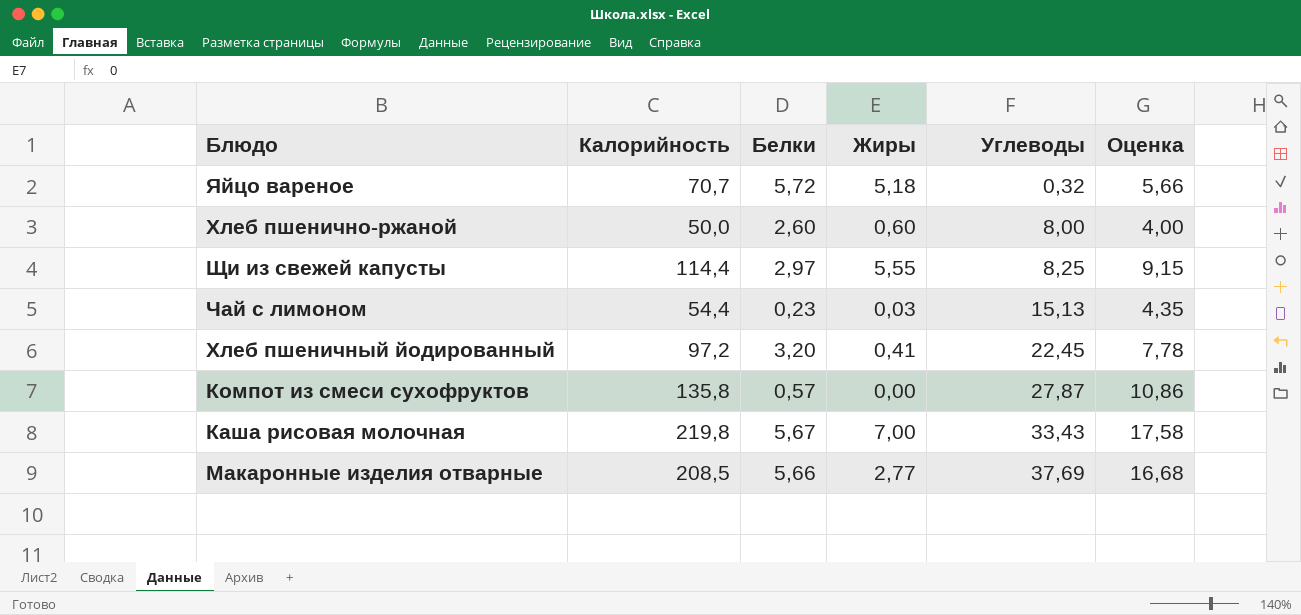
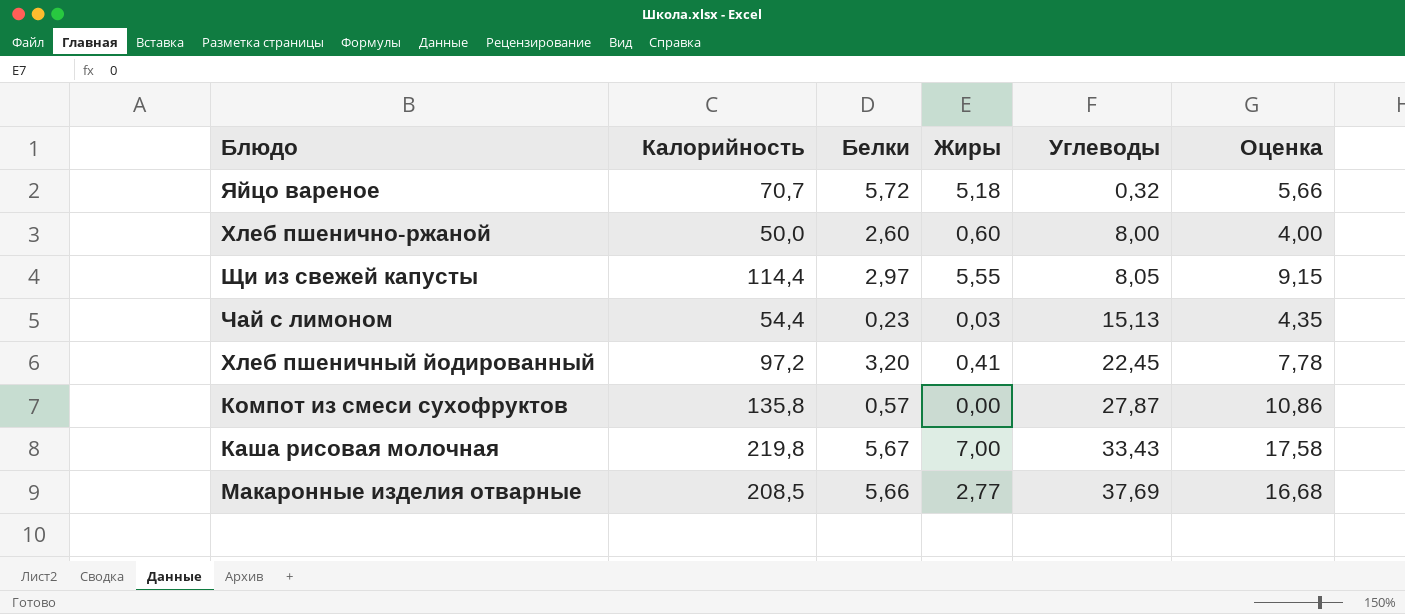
Щи из свежей капусты | Углеводы: 8,25 -> 8,05

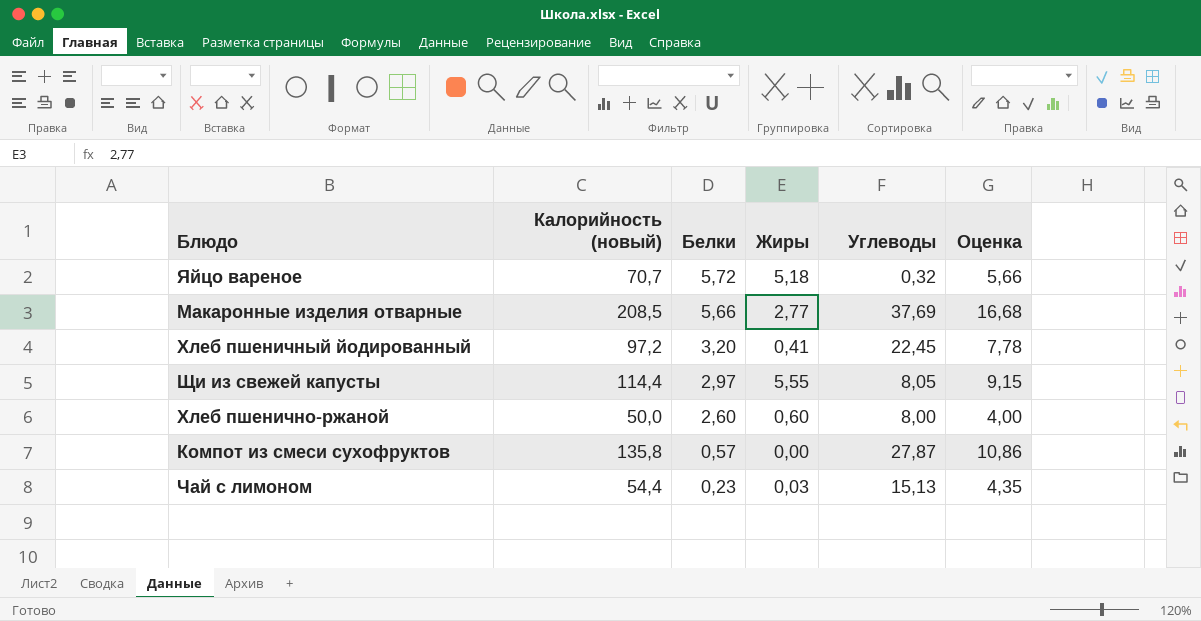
row order: Углеводы ascending -> Белки descending
column name: Калорийность -> Калорийность (новый)
row Каша рисовая молочная: 219,8 | 5,67 | 7,00 | 33,43 | 17,58 -> none

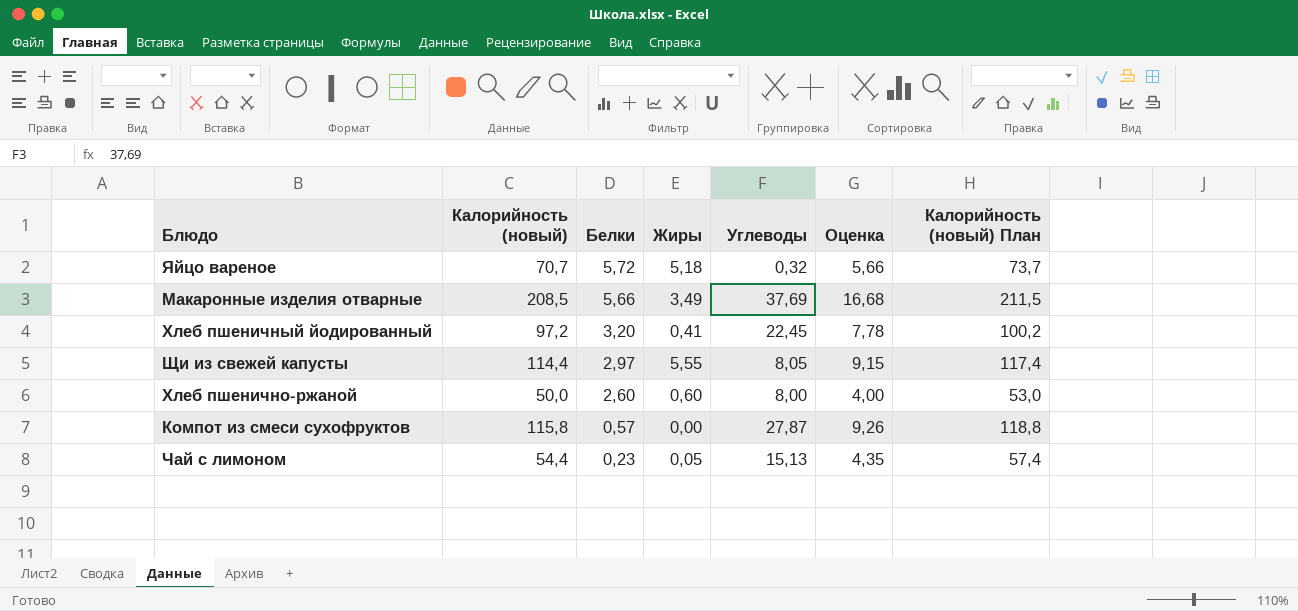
column Калорийность (новый) План | formula: none -> [Калорийность (новый)] + 3
Макаронные изделия отварные | Жиры: 2,77 -> 3,49
Компот из смеси сухофруктов | Калорийность (новый): 135,8 -> 115,8
Компот из смеси сухофруктов | Оценка: 10,86 -> 9,26
Чай с лимоном | Жиры: 0,03 -> 0,05

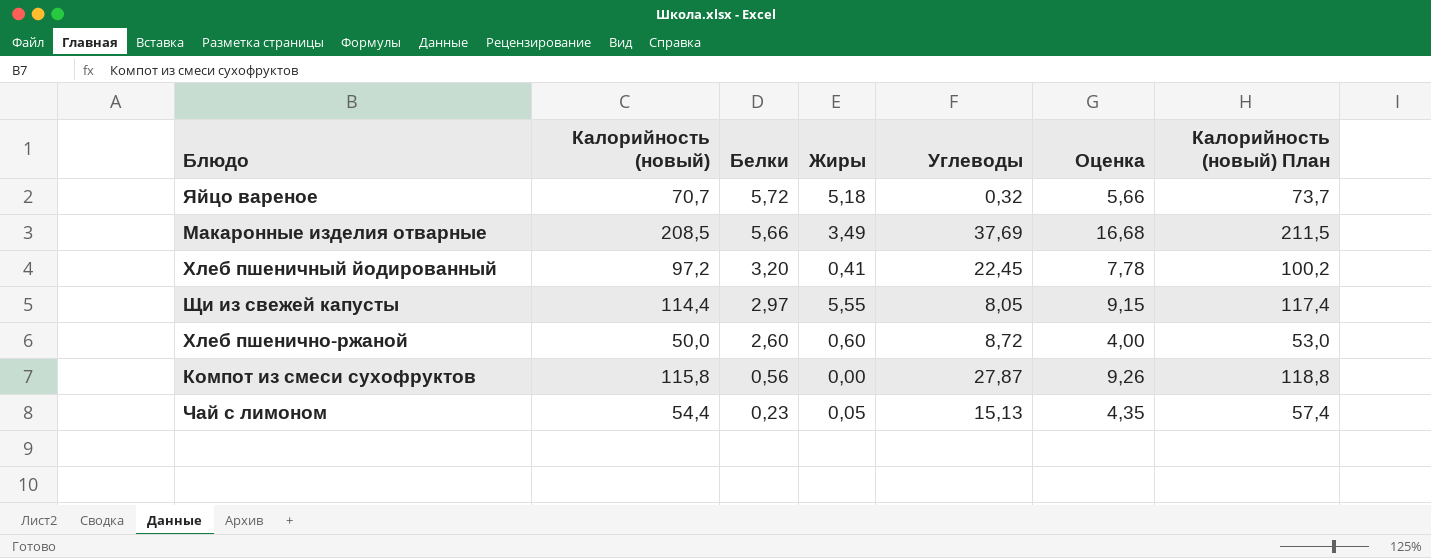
Хлеб пшенично-ржаной | Углеводы: 8,00 -> 8,72
Компот из смеси сухофруктов | Белки: 0,57 -> 0,56

